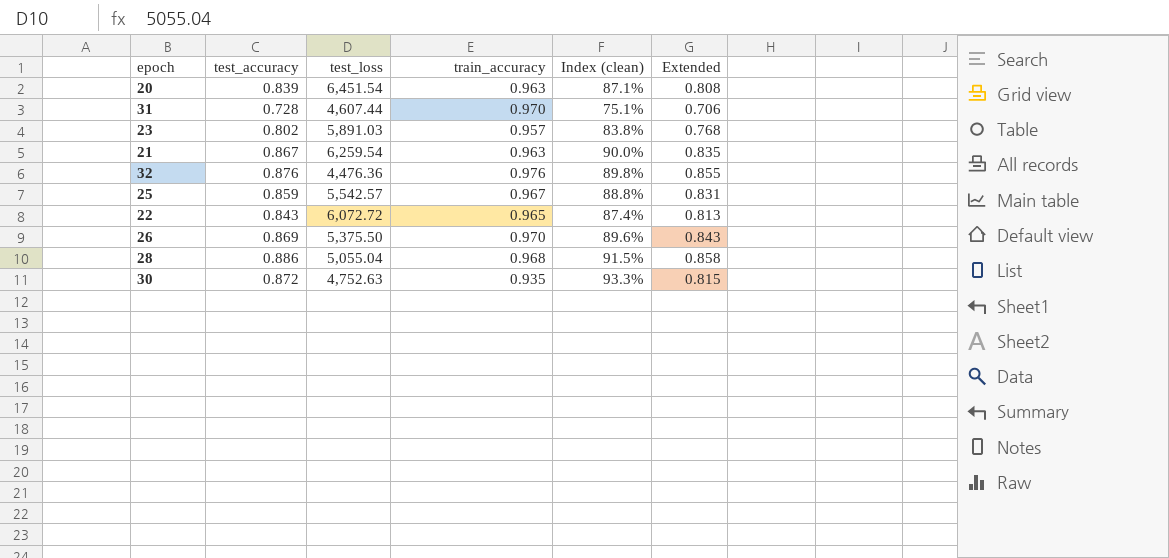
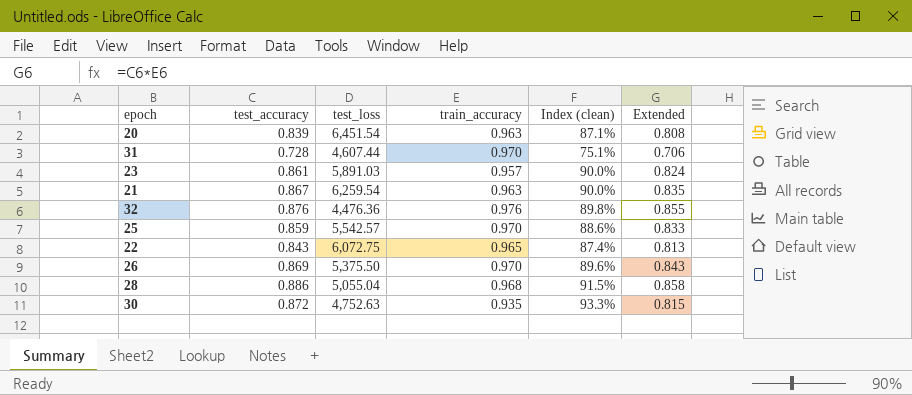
23 | test_accuracy: 0.802 -> 0.861
23 | Index (clean): 83.8% -> 90.0%
23 | Extended: 0.768 -> 0.824
25 | train_accuracy: 0.967 -> 0.970
25 | Index (clean): 88.8% -> 88.6%
25 | Extended: 0.831 -> 0.833
22 | test_loss: 6,072.72 -> 6,072.75

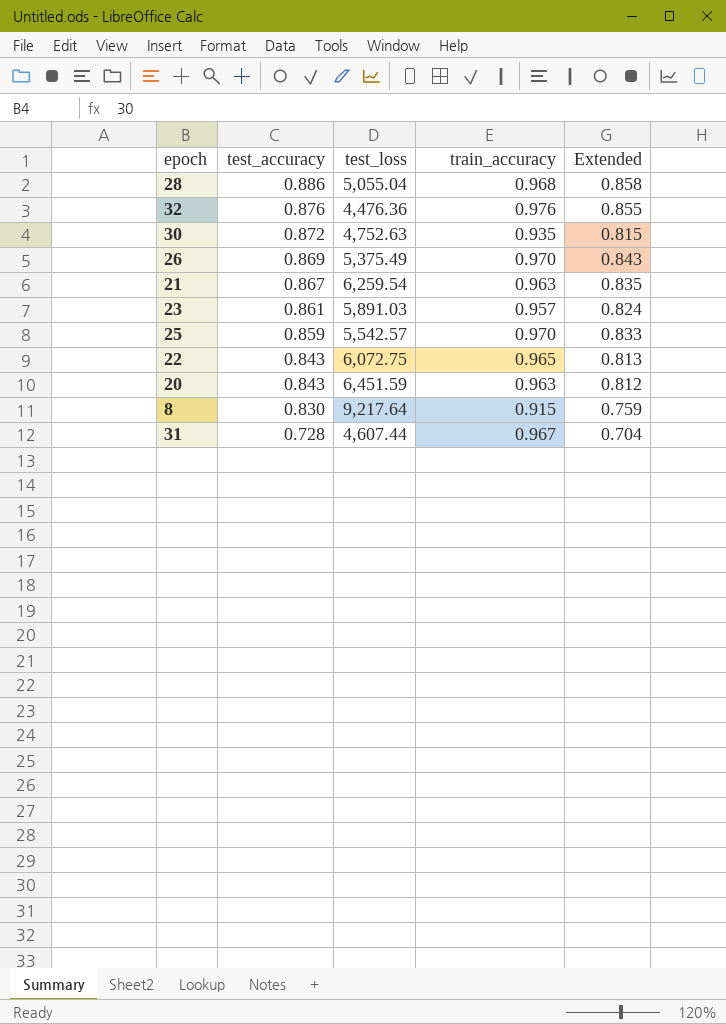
row order: none -> test_accuracy descending
column Index (clean) | formula: [test_accuracy] / [train_accuracy] -> none
26 | test_loss: 5,375.50 -> 5,375.49
20 | test_accuracy: 0.839 -> 0.843
20 | test_loss: 6,451.54 -> 6,451.59
20 | Extended: 0.808 -> 0.812
row 8: none -> 0.830 | 9,217.64 | 0.915 | 0.759
31 | train_accuracy: 0.970 -> 0.967
31 | Extended: 0.706 -> 0.704

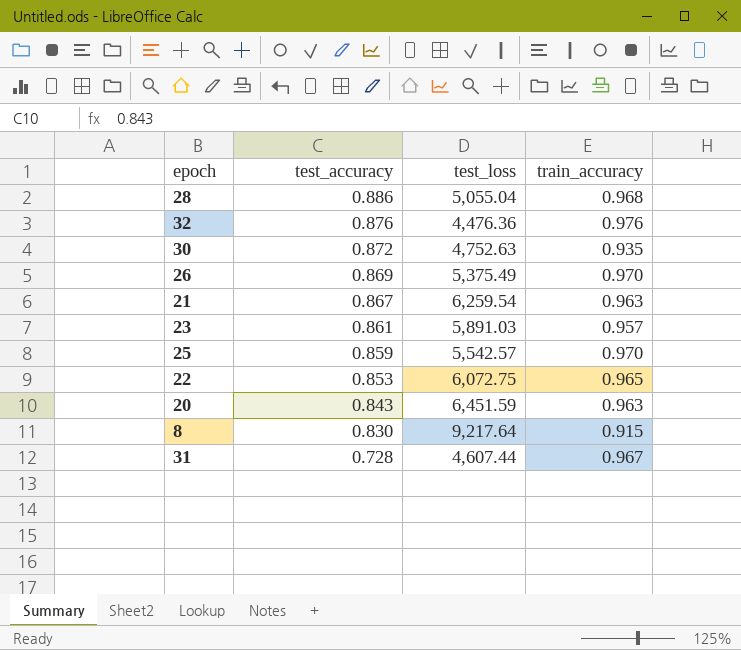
column Extended | formula: [test_accuracy] * [train_accuracy] -> none
22 | test_accuracy: 0.843 -> 0.853

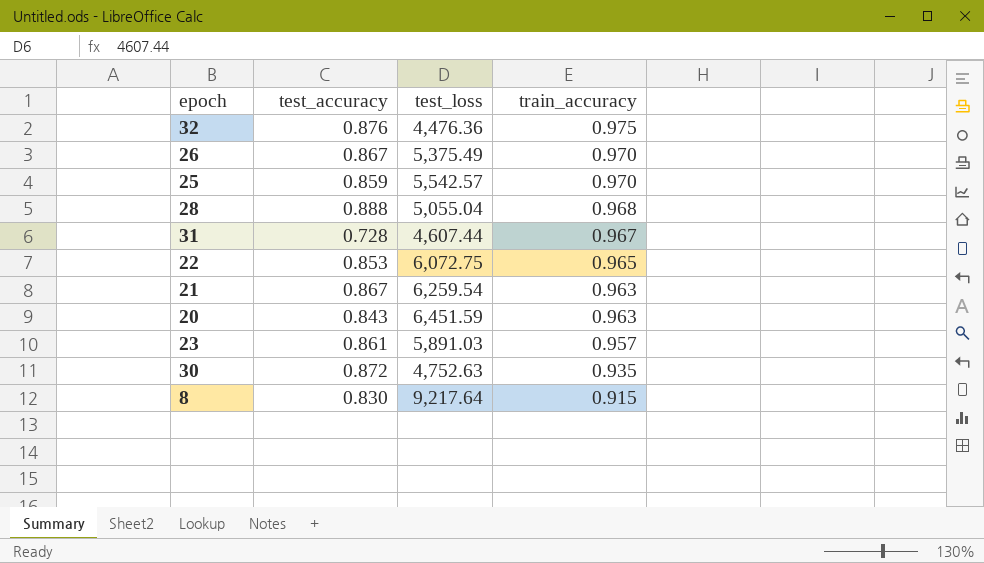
row order: test_accuracy descending -> train_accuracy descending
32 | train_accuracy: 0.976 -> 0.975
26 | test_accuracy: 0.869 -> 0.867
28 | test_accuracy: 0.886 -> 0.888

